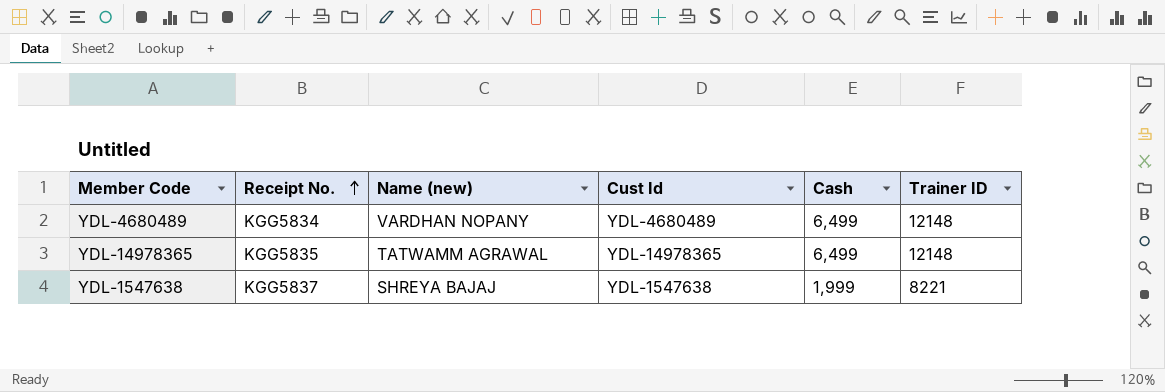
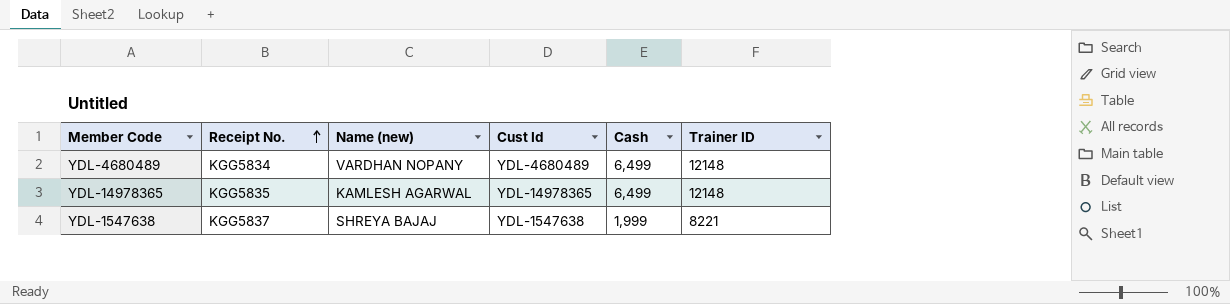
YDL-14978365 | Name (new): TATWAMM AGRAWAL -> KAMLESH AGARWAL

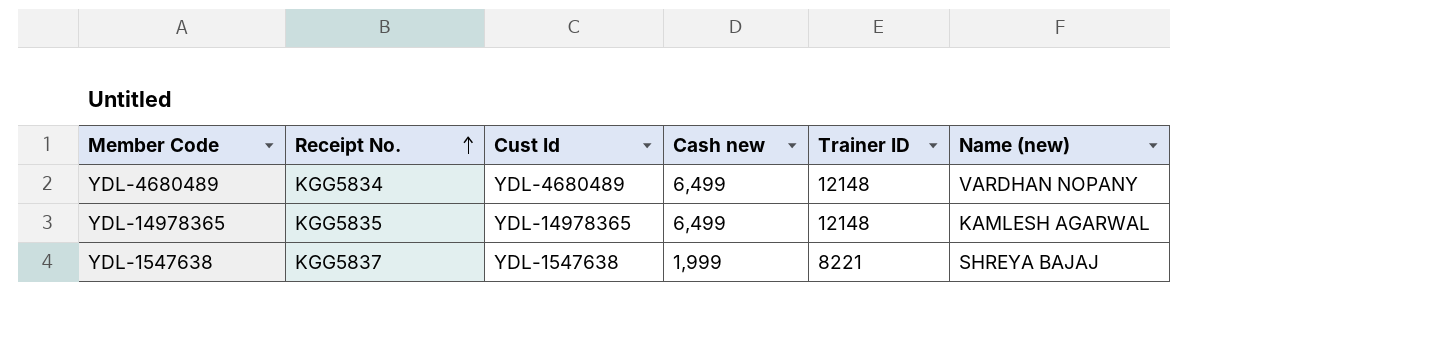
column name: Cash -> Cash new
column Name (new) | position: 3 -> 6

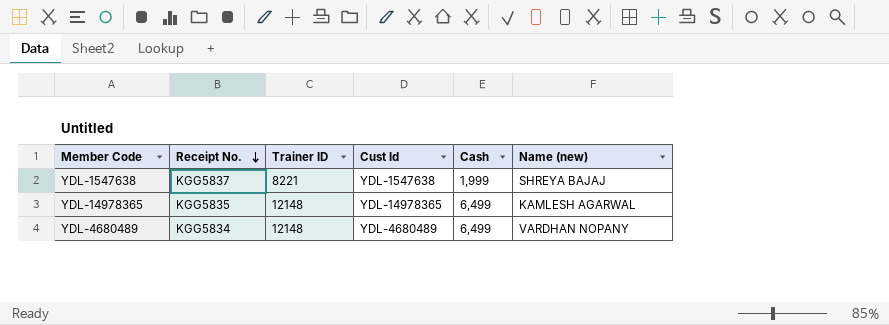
row order: Receipt No. ascending -> Receipt No. descending
column Trainer ID | position: 5 -> 3
column name: Cash new -> Cash

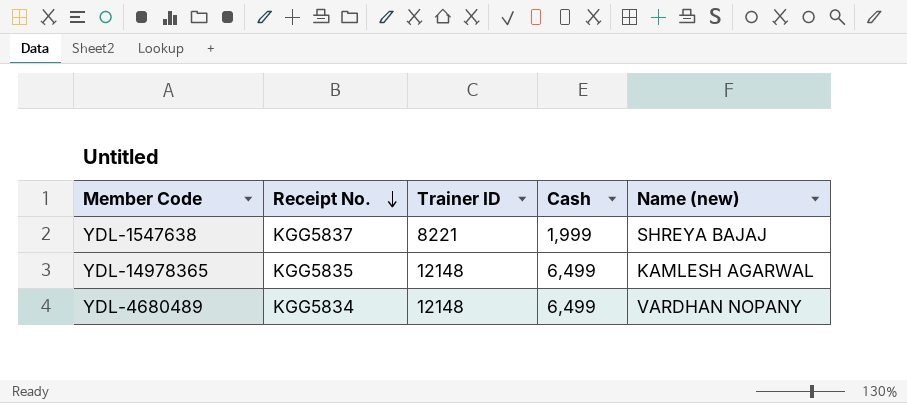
column Cust Id | position: 4 -> none

